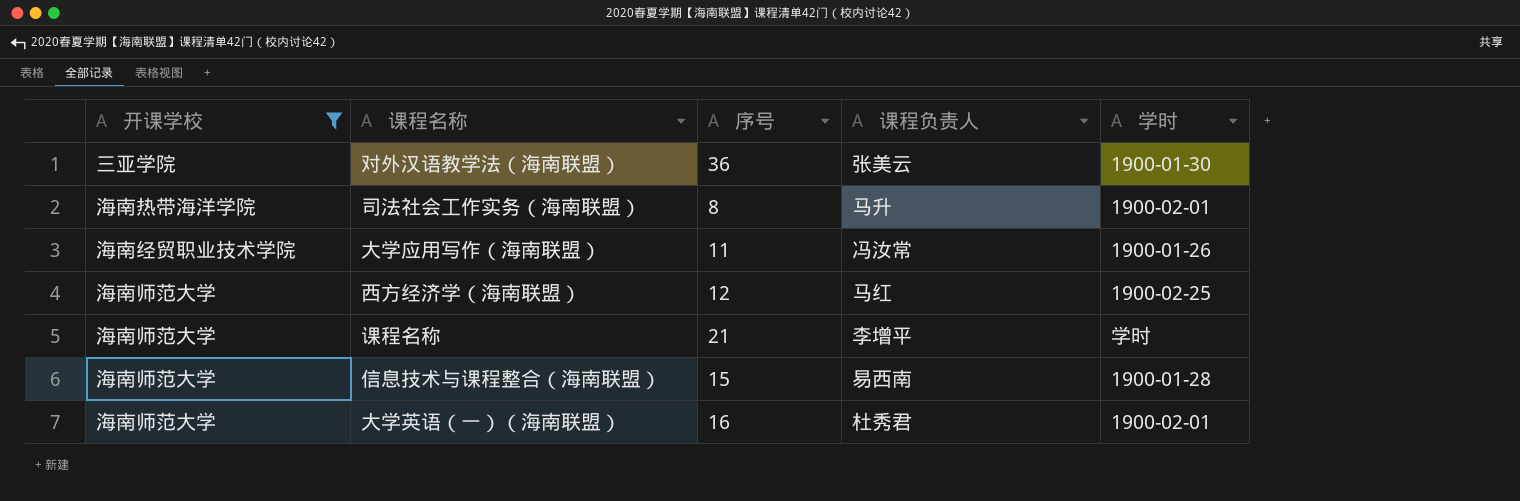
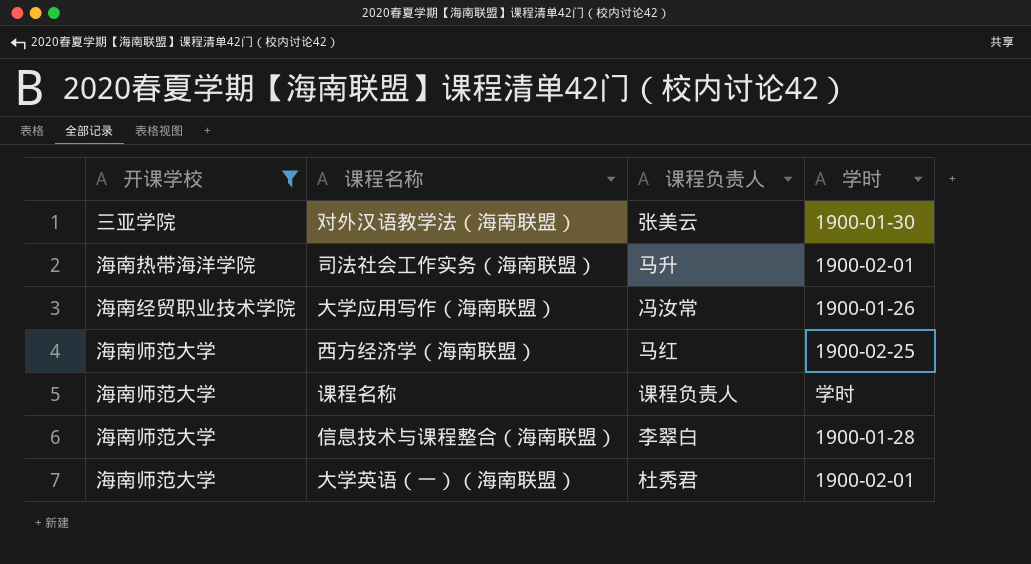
column 序号 | position: 3 -> none
课程名称 | 课程负责人: 李增平 -> 课程负责人
信息技术与课程整合（海南联盟） | 课程负责人: 易西南 -> 李翠白

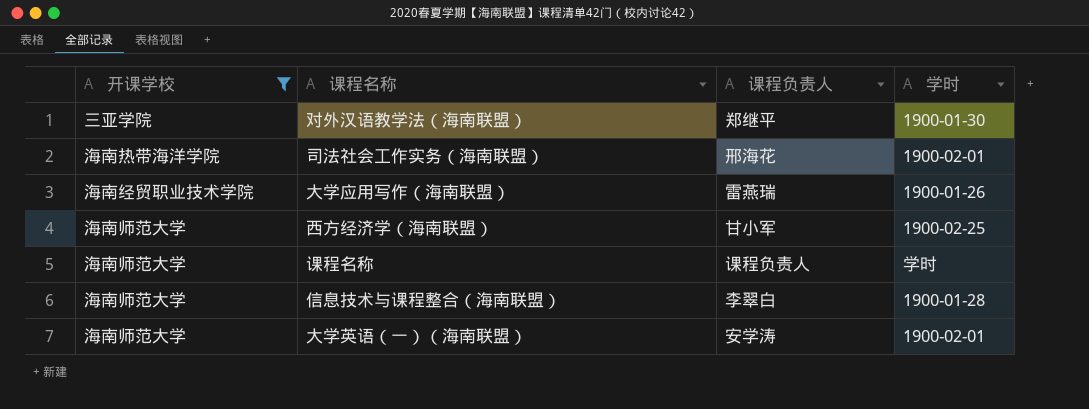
对外汉语教学法（海南联盟） | 课程负责人: 张美云 -> 郑继平
司法社会工作实务（海南联盟） | 课程负责人: 马升 -> 邢海花
大学应用写作（海南联盟） | 课程负责人: 冯汝常 -> 雷燕瑞
西方经济学（海南联盟） | 课程负责人: 马红 -> 甘小军
大学英语（一）（海南联盟） | 课程负责人: 杜秀君 -> 安学涛

